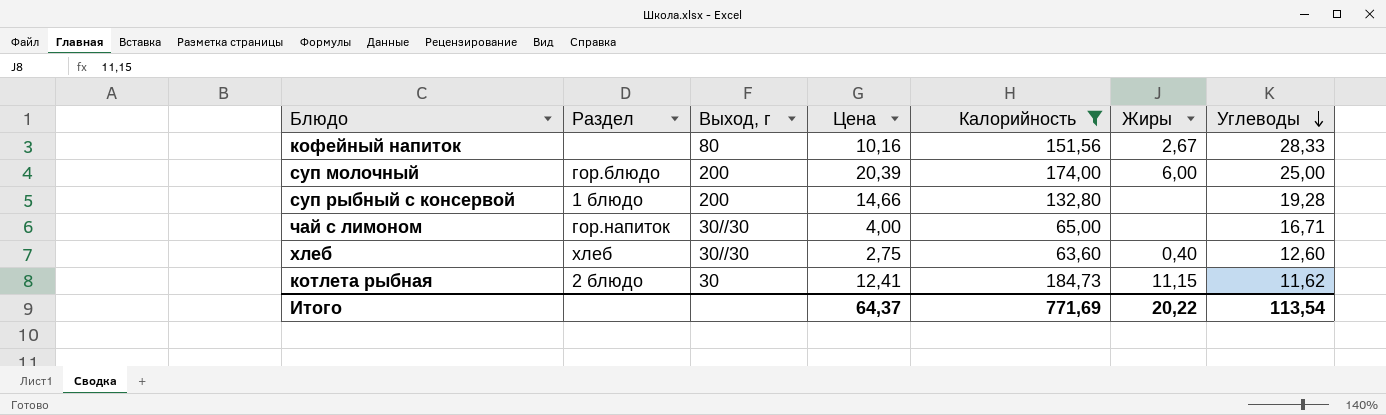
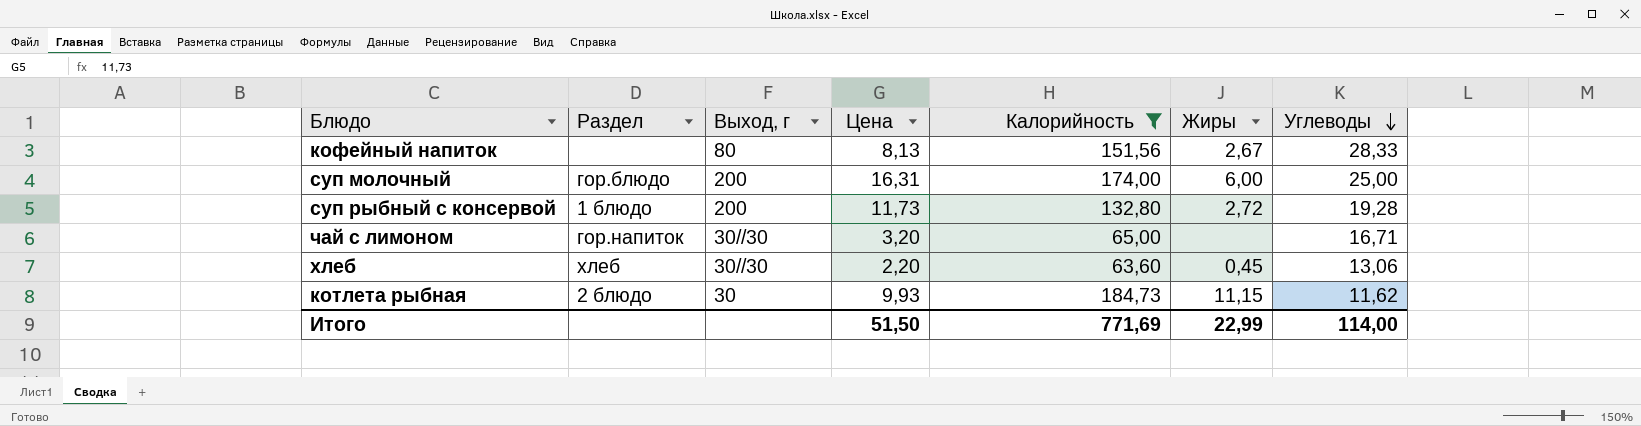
кофейный напиток | Цена: 10,16 -> 8,13
суп молочный | Цена: 20,39 -> 16,31
суп рыбный с консервой | Цена: 14,66 -> 11,73
суп рыбный с консервой | Жиры: none -> 2,72
чай с лимоном | Цена: 4,00 -> 3,20
хлеб | Цена: 2,75 -> 2,20
хлеб | Жиры: 0,40 -> 0,45
хлеб | Углеводы: 12,60 -> 13,06
котлета рыбная | Цена: 12,41 -> 9,93
Итого | Цена: 64,37 -> 51,50
Итого | Жиры: 20,22 -> 22,99
Итого | Углеводы: 113,54 -> 114,00

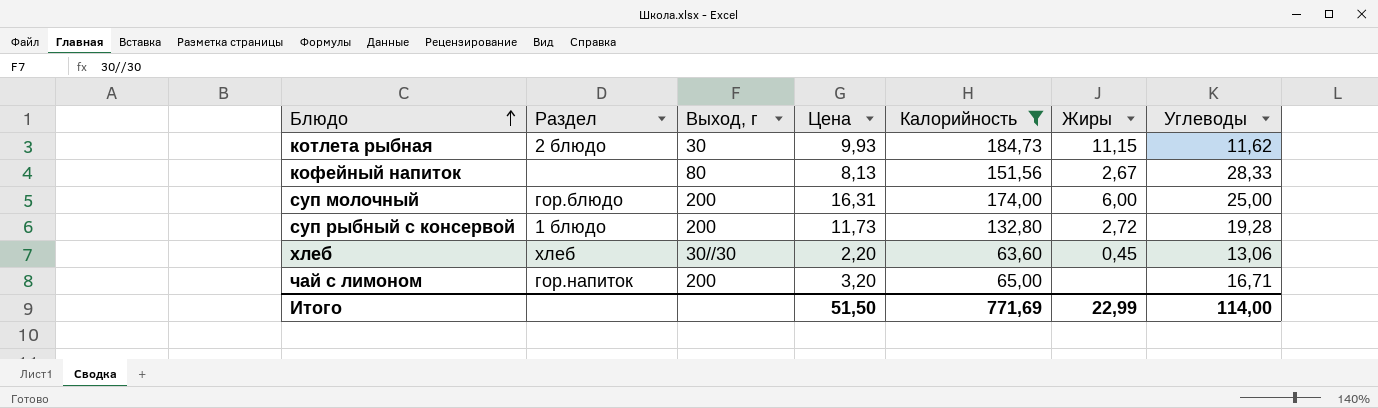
row order: Углеводы descending -> Блюдо ascending
чай с лимоном | Выход, г: 30//30 -> 200

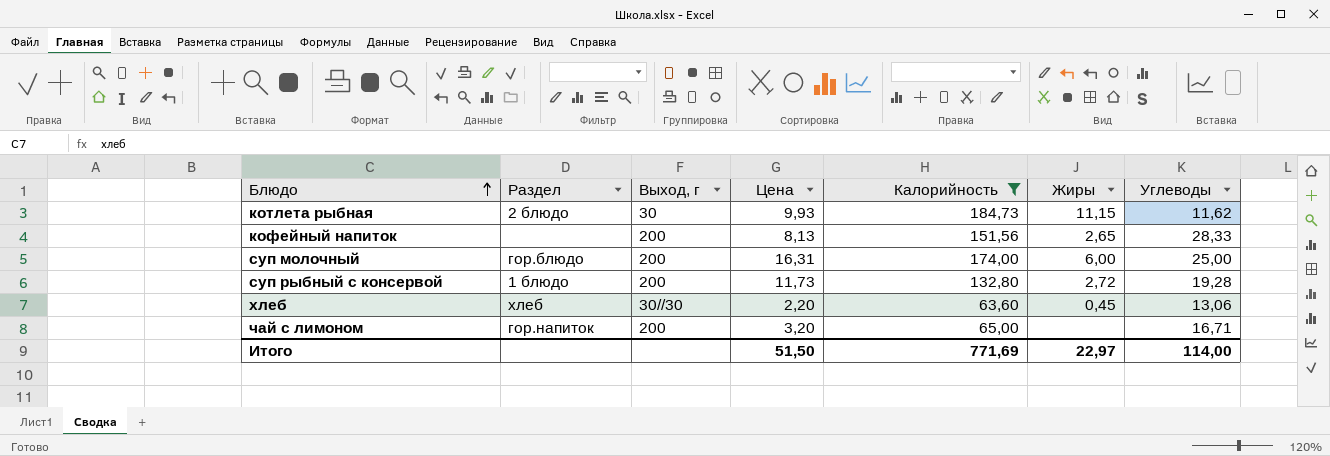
кофейный напиток | Выход, г: 80 -> 200
кофейный напиток | Жиры: 2,67 -> 2,65
Итого | Жиры: 22,99 -> 22,97

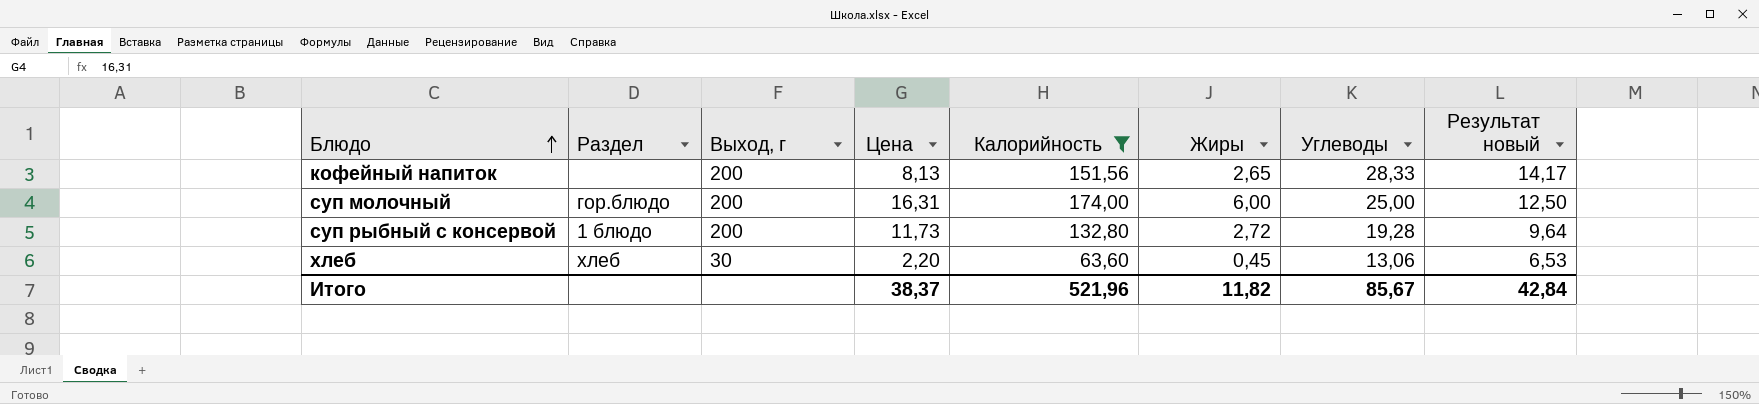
column Результат новый | formula: none -> [Углеводы] * 0,5
row котлета рыбная: 2 блюдо | 30 | 9,93 | 184,73 | 11,15 | 11,62 -> none
row чай с лимоном: гор.напиток | 200 | 3,20 | 65,00 | none | 16,71 -> none
хлеб | Выход, г: 30//30 -> 30
Итого | Цена: 51,50 -> 38,37
Итого | Калорийность: 771,69 -> 521,96
Итого | Жиры: 22,97 -> 11,82
Итого | Углеводы: 114,00 -> 85,67

